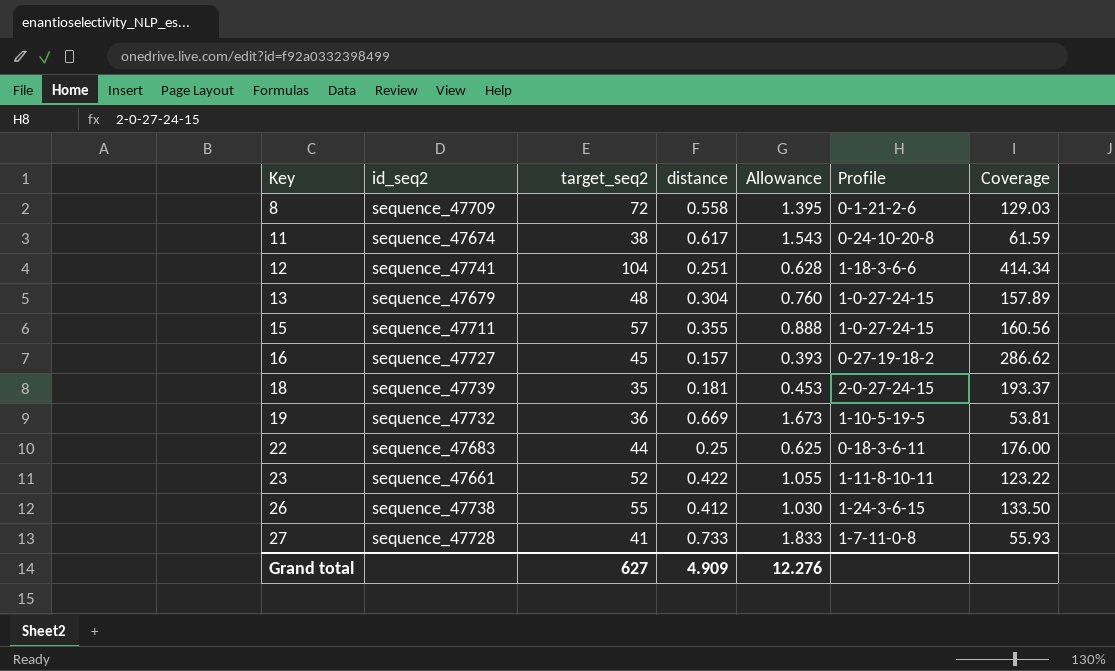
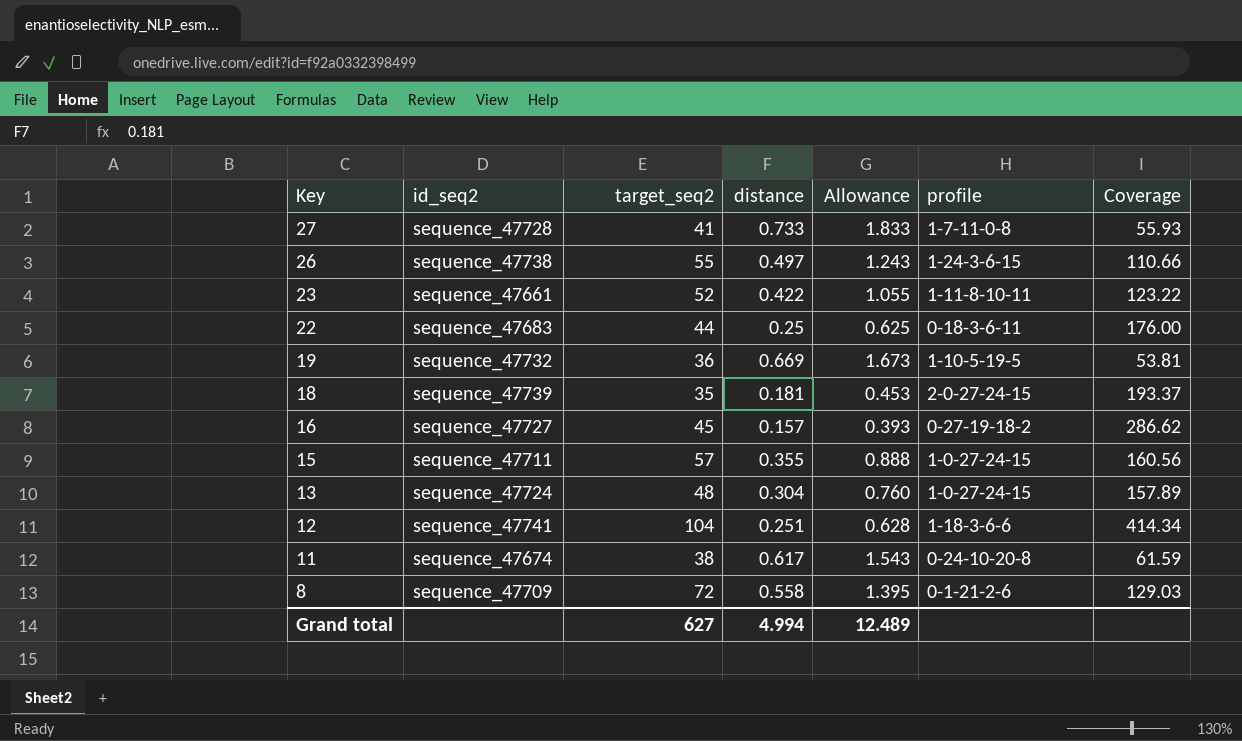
row order: Key ascending -> Key descending
column name: Profile -> profile
26 | distance: 0.412 -> 0.497
26 | Allowance: 1.030 -> 1.243
26 | Coverage: 133.50 -> 110.66
13 | id_seq2: sequence_47679 -> sequence_47724
Grand total | distance: 4.909 -> 4.994
Grand total | Allowance: 12.276 -> 12.489

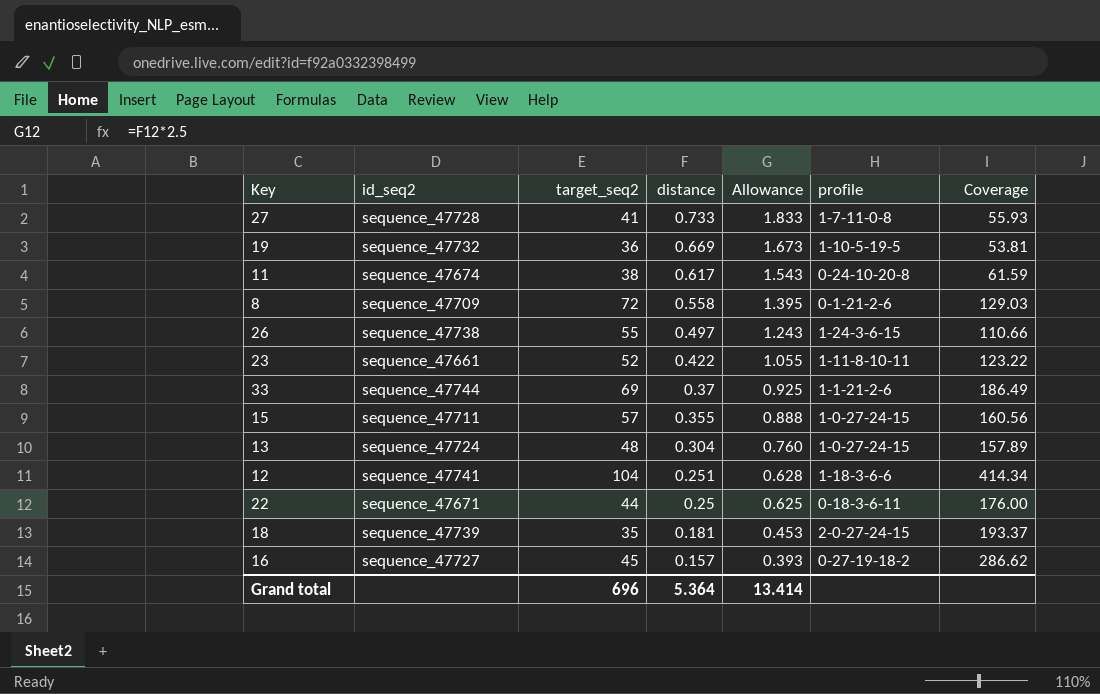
row order: Key descending -> distance descending
row 33: none -> sequence_47744 | 69 | 0.37 | 0.925 | 1-1-21-2-6 | 186.49
22 | id_seq2: sequence_47683 -> sequence_47671
Grand total | target_seq2: 627 -> 696
Grand total | distance: 4.994 -> 5.364
Grand total | Allowance: 12.489 -> 13.414

